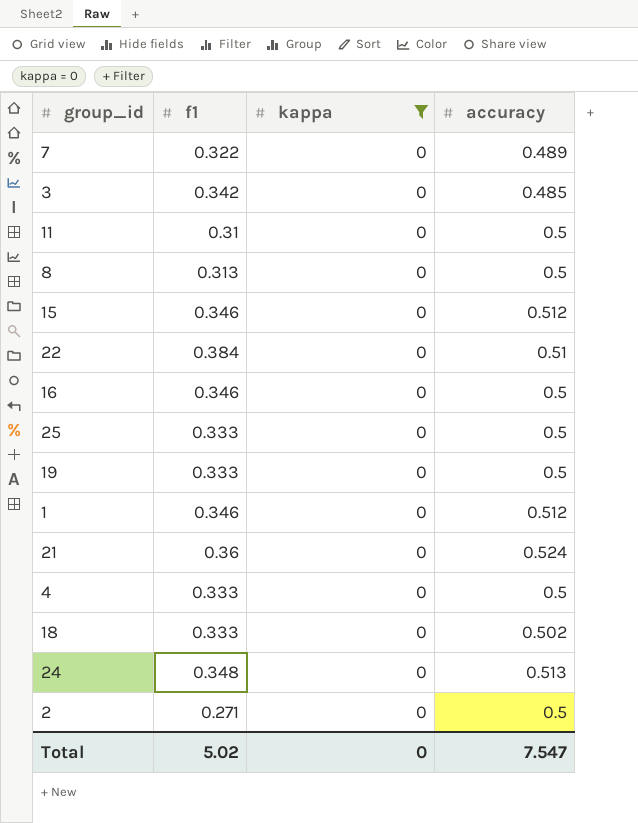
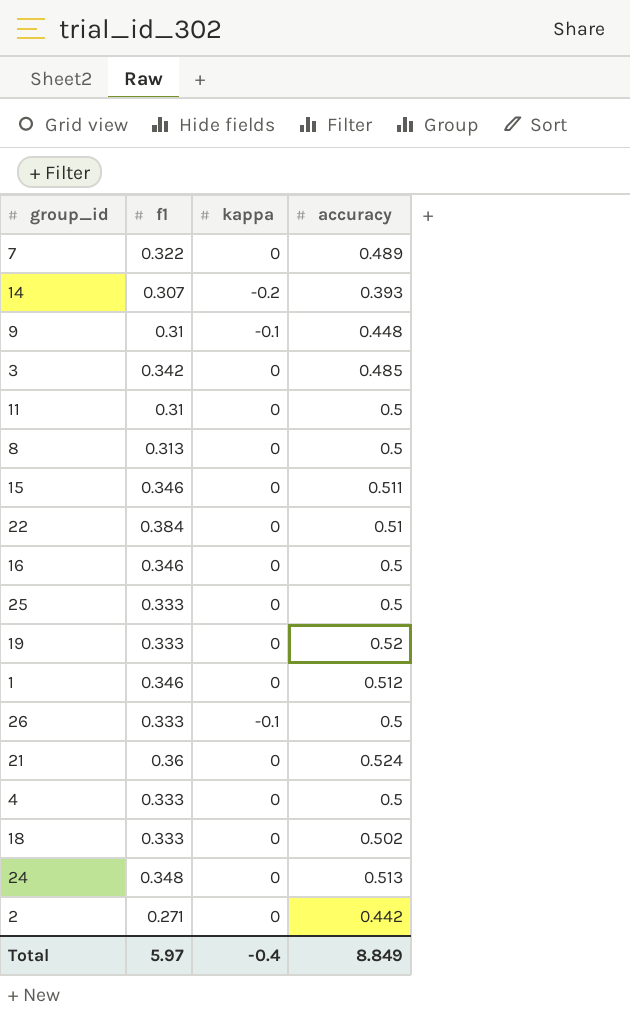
filter: kappa = 0 -> none
15 | accuracy: 0.512 -> 0.511
19 | accuracy: 0.5 -> 0.52
2 | accuracy: 0.5 -> 0.442
Total | f1: 5.02 -> 5.97
Total | kappa: 0 -> -0.4
Total | accuracy: 7.547 -> 8.849

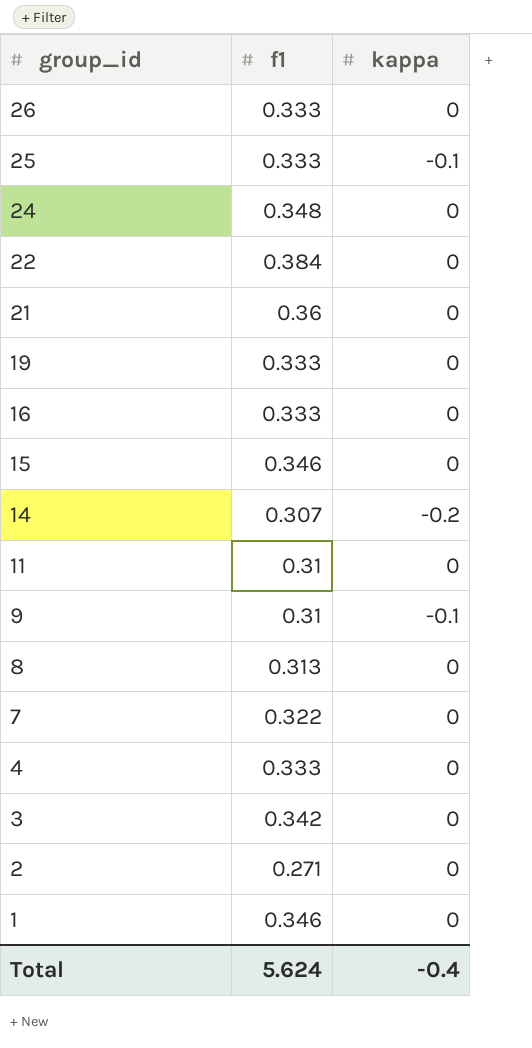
row order: none -> group_id descending
column accuracy | position: 4 -> none
row 18: 0.333 | 0 | 0.502 -> none
26 | kappa: -0.1 -> 0
25 | kappa: 0 -> -0.1
16 | f1: 0.346 -> 0.333
Total | f1: 5.97 -> 5.624

